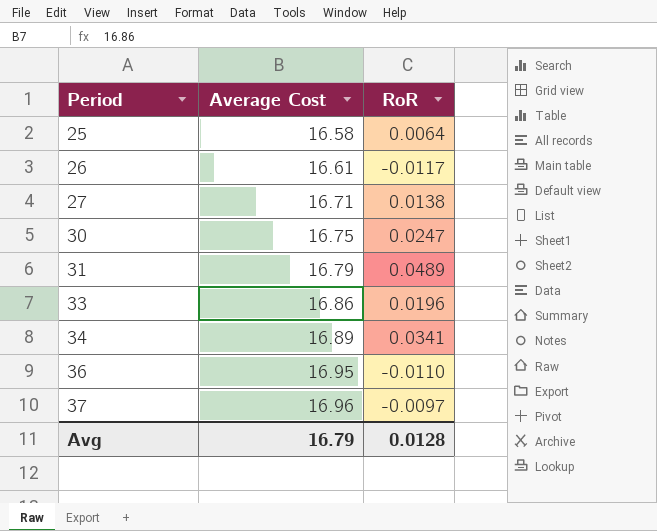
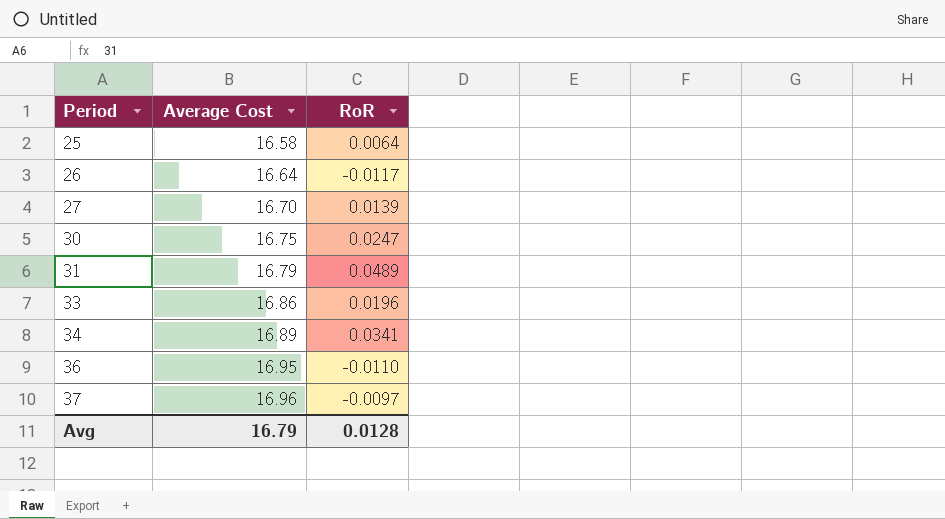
26 | Average Cost: 16.61 -> 16.64
27 | Average Cost: 16.71 -> 16.70
27 | RoR: 0.0138 -> 0.0139

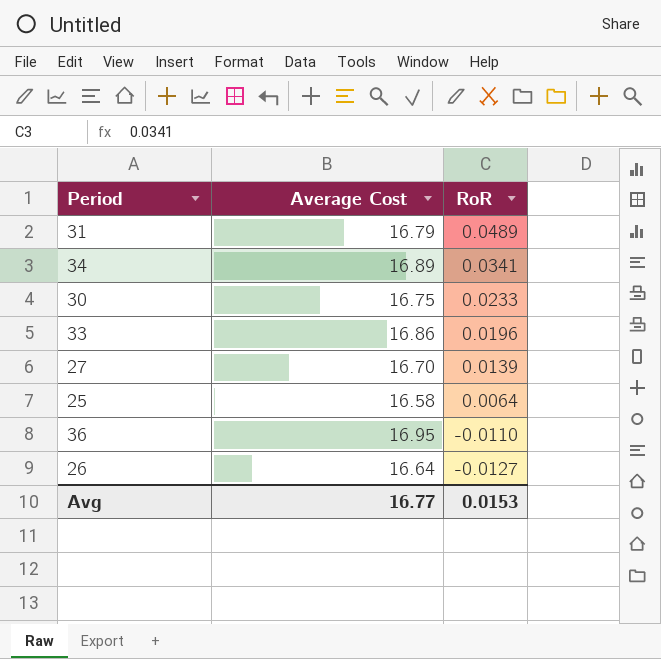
row order: Period ascending -> RoR descending
row 37: 16.96 | -0.0097 -> none
30 | RoR: 0.0247 -> 0.0233
26 | RoR: -0.0117 -> -0.0127
Avg | Average Cost: 16.79 -> 16.77
Avg | RoR: 0.0128 -> 0.0153

